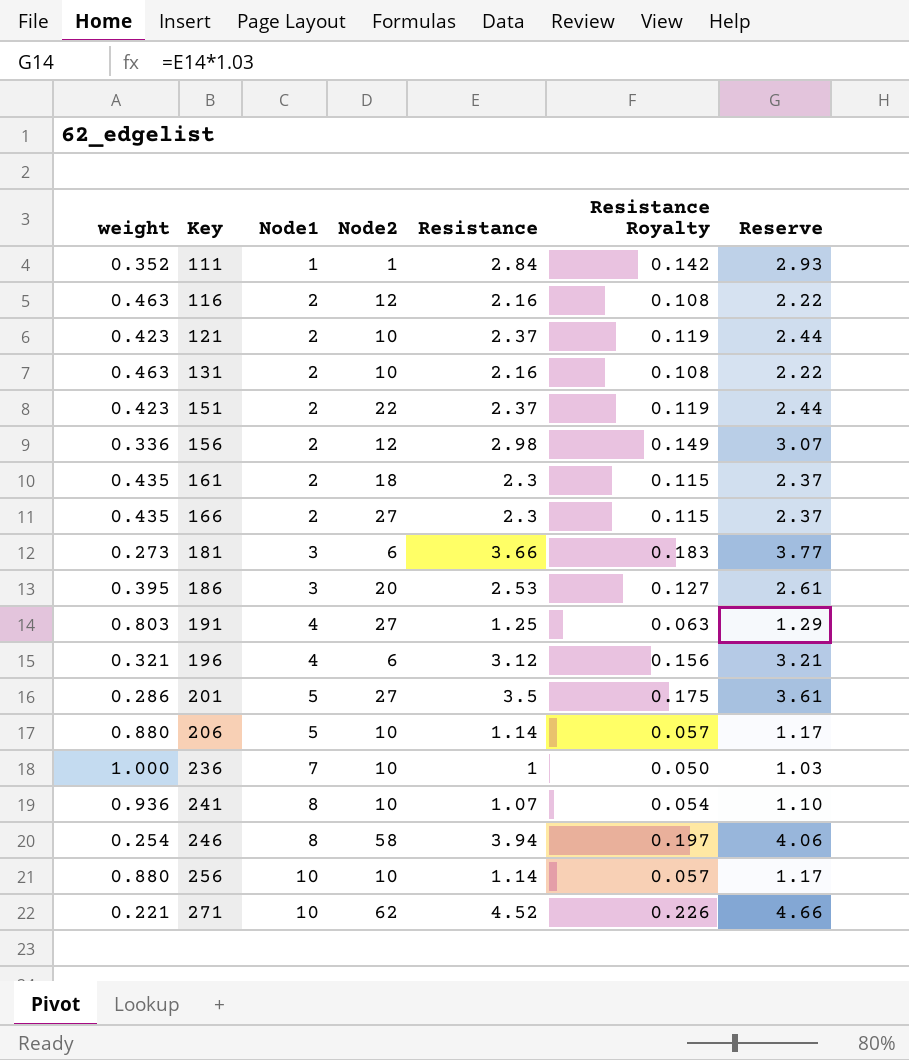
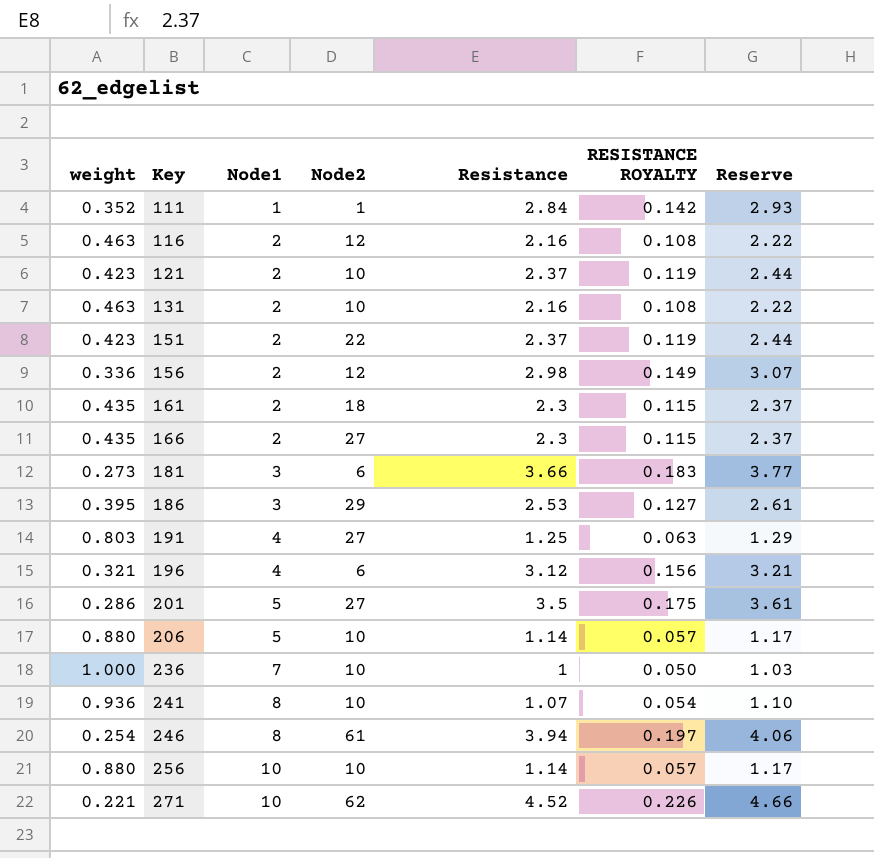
column name: Resistance Royalty -> RESISTANCE ROYALTY
186 | Node2: 20 -> 29
246 | Node2: 58 -> 61

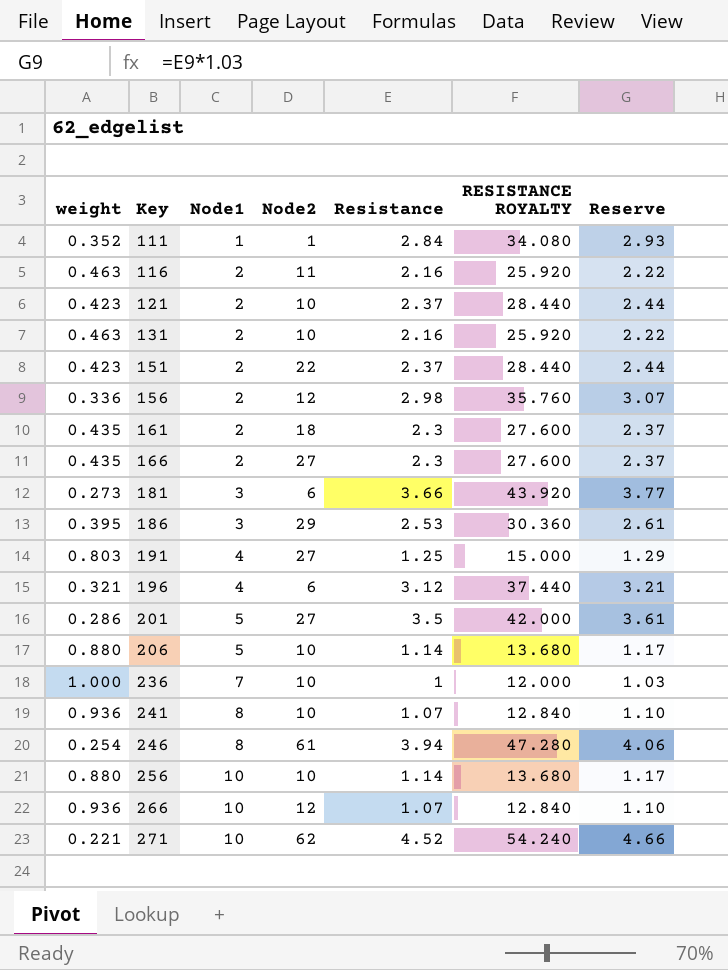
column RESISTANCE ROYALTY | formula: [Resistance] * 0.05 -> [Resistance] * 12
116 | Node2: 12 -> 11
row 266: none -> 0.936 | 10 | 12 | 1.07 | 12.840 | 1.10

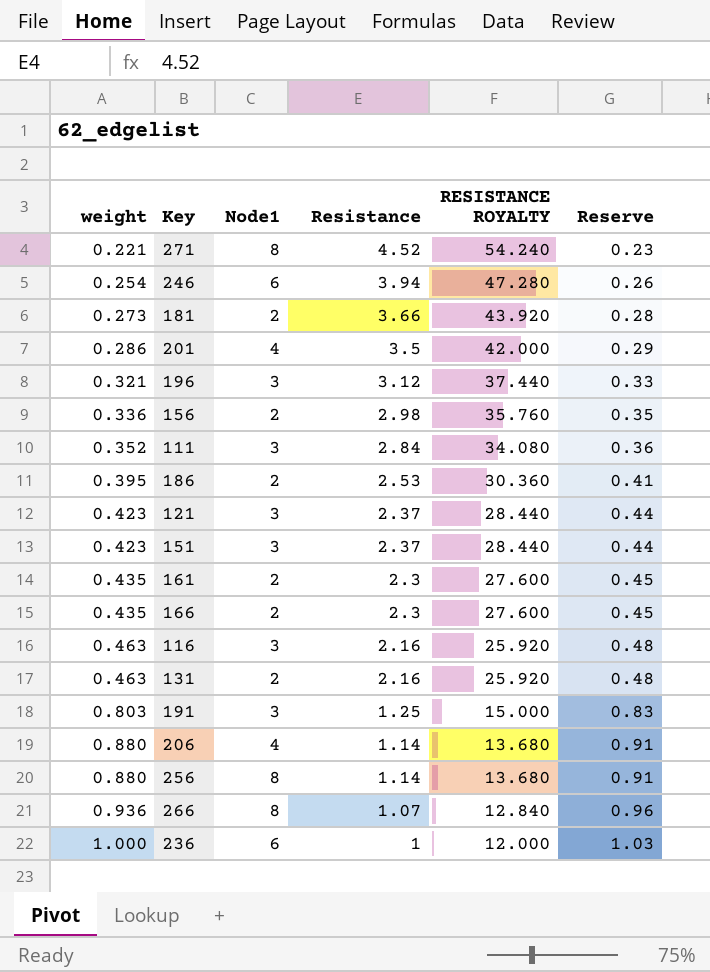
row order: Key ascending -> weight ascending
column Node2 | position: 4 -> none
column Reserve | formula: [Resistance] * 1.03 -> [weight] * 1.03
row 241: 0.936 | 8 | 10 | 1.07 | 12.840 | 1.10 -> none
271 | Node1: 10 -> 8
246 | Node1: 8 -> 6
181 | Node1: 3 -> 2
201 | Node1: 5 -> 4
196 | Node1: 4 -> 3
111 | Node1: 1 -> 3
186 | Node1: 3 -> 2
121 | Node1: 2 -> 3
151 | Node1: 2 -> 3
116 | Node1: 2 -> 3
191 | Node1: 4 -> 3
206 | Node1: 5 -> 4
256 | Node1: 10 -> 8
266 | Node1: 10 -> 8
236 | Node1: 7 -> 6

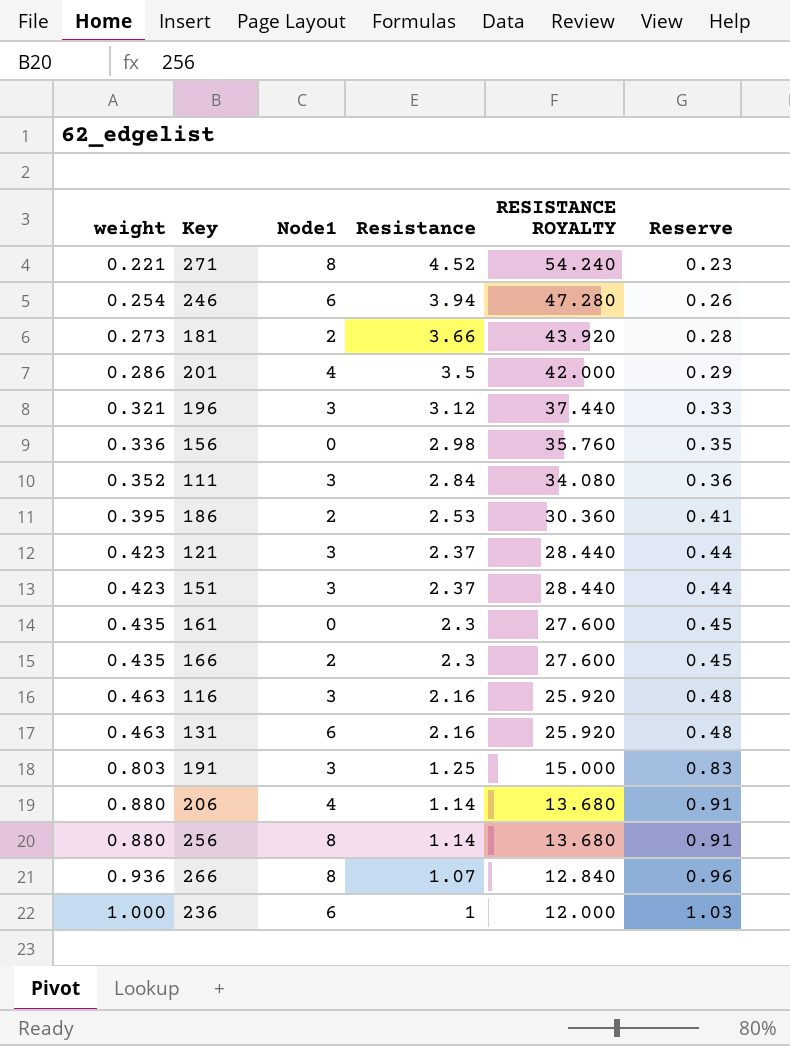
156 | Node1: 2 -> 0
161 | Node1: 2 -> 0
131 | Node1: 2 -> 6

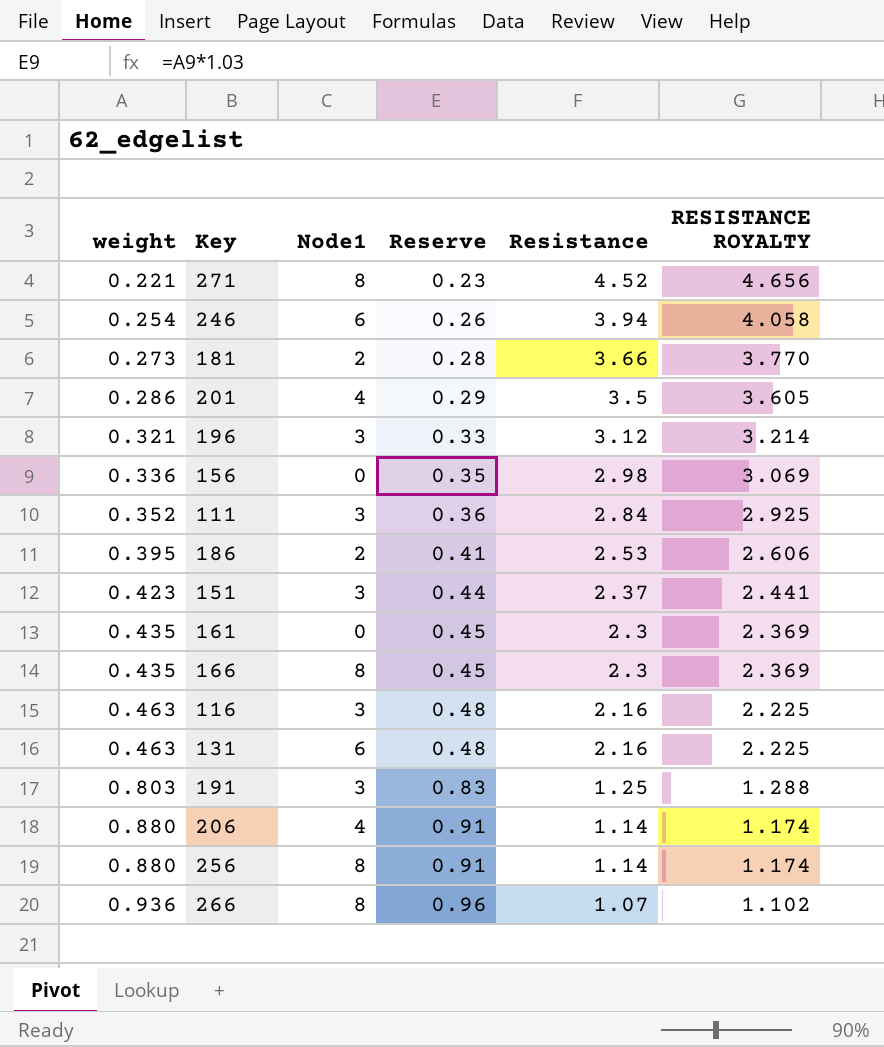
column Reserve | position: 6 -> 4
column RESISTANCE ROYALTY | formula: [Resistance] * 12 -> [Resistance] * 1.03
row 121: 0.423 | 3 | 2.37 | 28.440 | 0.44 -> none
row 236: 1.000 | 6 | 1 | 12.000 | 1.03 -> none
166 | Node1: 2 -> 8

